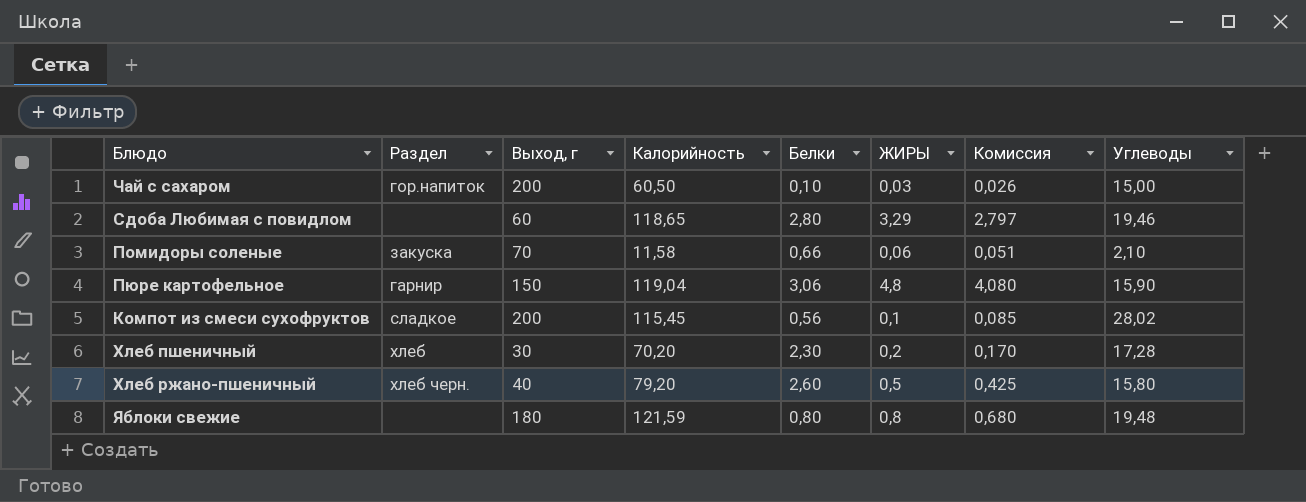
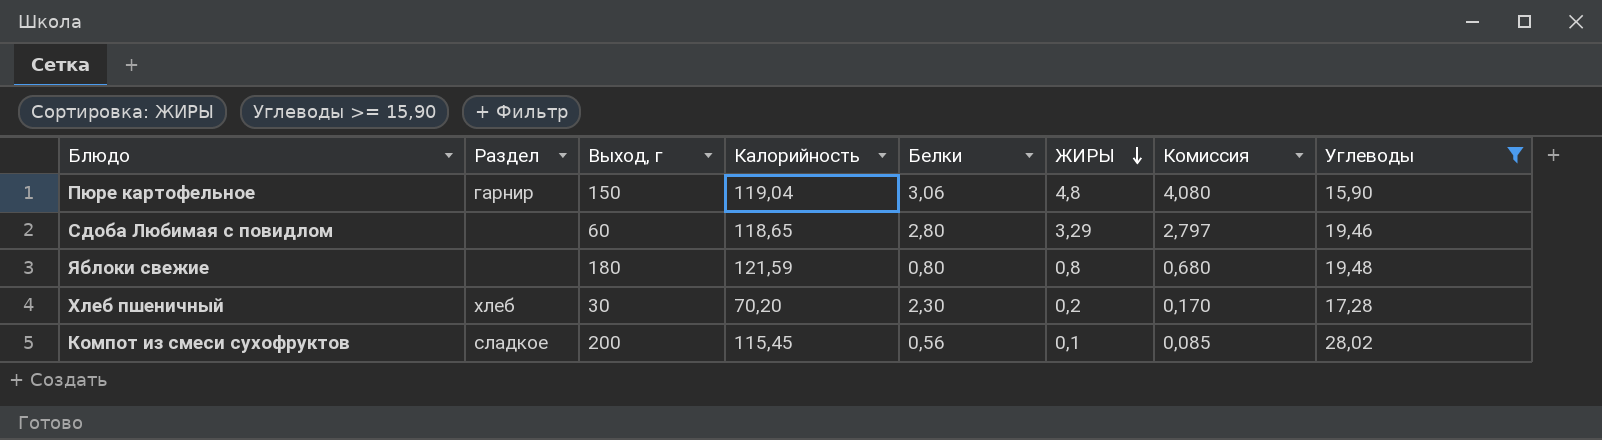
filter: none -> Углеводы >= 15,90
row order: none -> ЖИРЫ descending

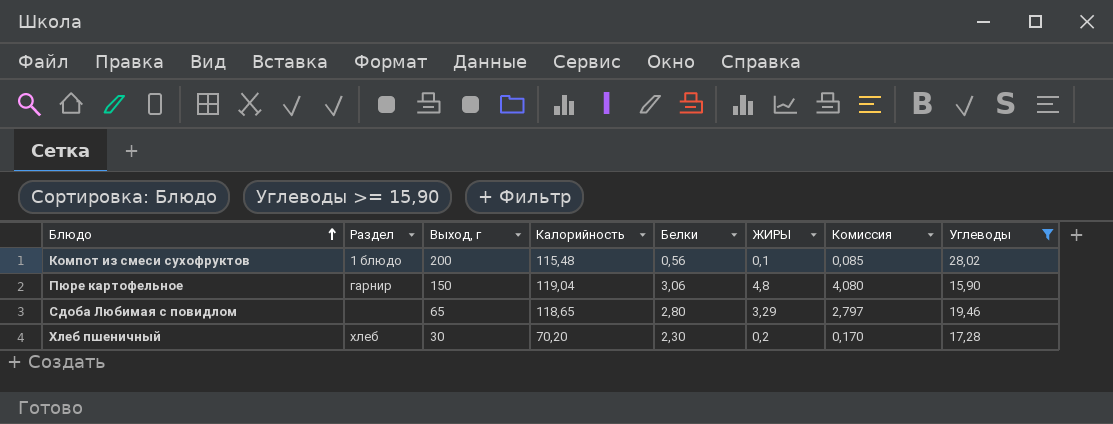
row order: ЖИРЫ descending -> Блюдо ascending
row Яблоки свежие: none | 180 | 121,59 | 0,80 | 0,8 | 0,680 | 19,48 -> none
Компот из смеси сухофруктов | Раздел: сладкое -> 1 блюдо
Компот из смеси сухофруктов | Калорийность: 115,45 -> 115,48
Сдоба Любимая с повидлом | Выход, г: 60 -> 65

